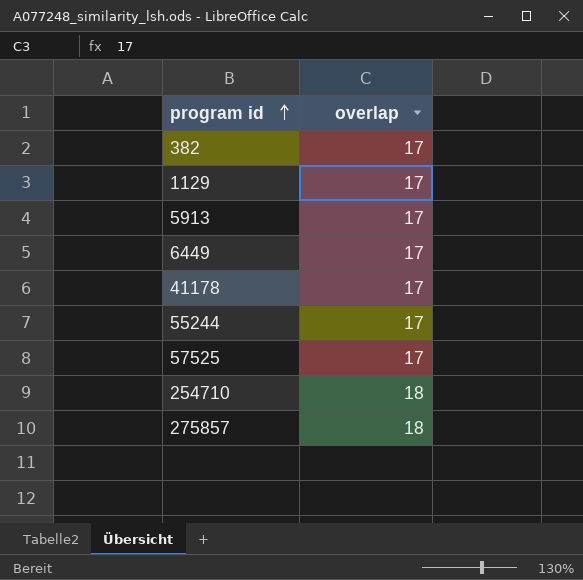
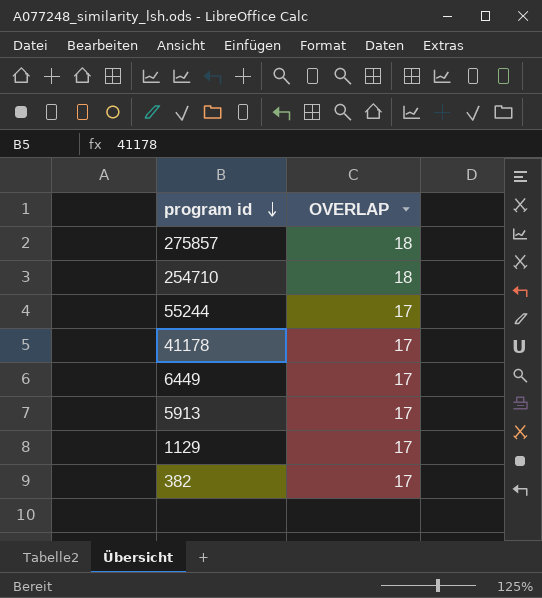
row order: program id ascending -> program id descending
column name: overlap -> OVERLAP
row 57525: 17 -> none

